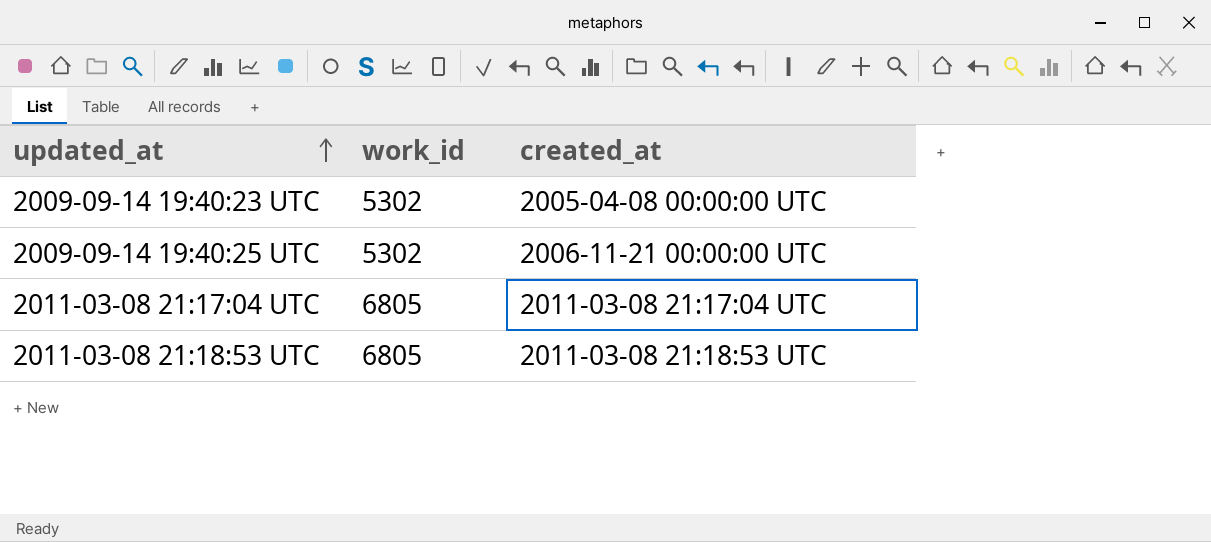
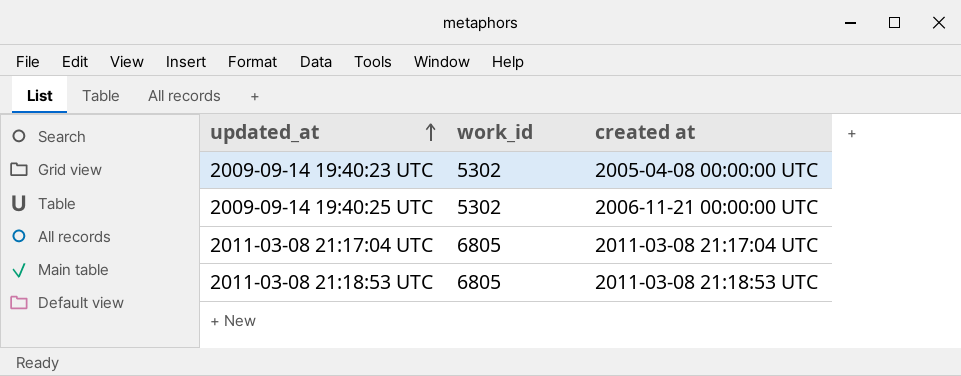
column name: created_at -> created at

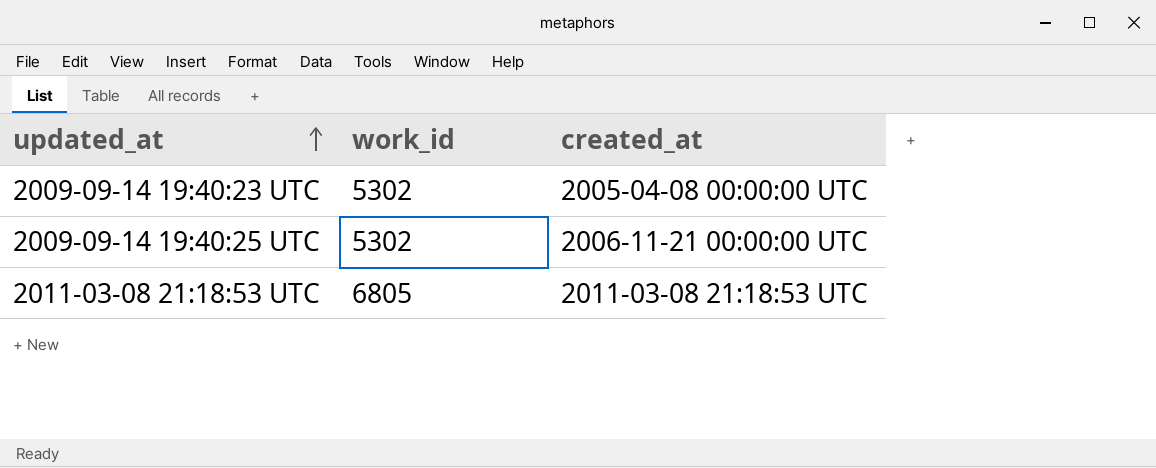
column name: created at -> created_at
row 2011-03-08 21:17:04 UTC: 6805 | 2011-03-08 21:17:04 UTC -> none

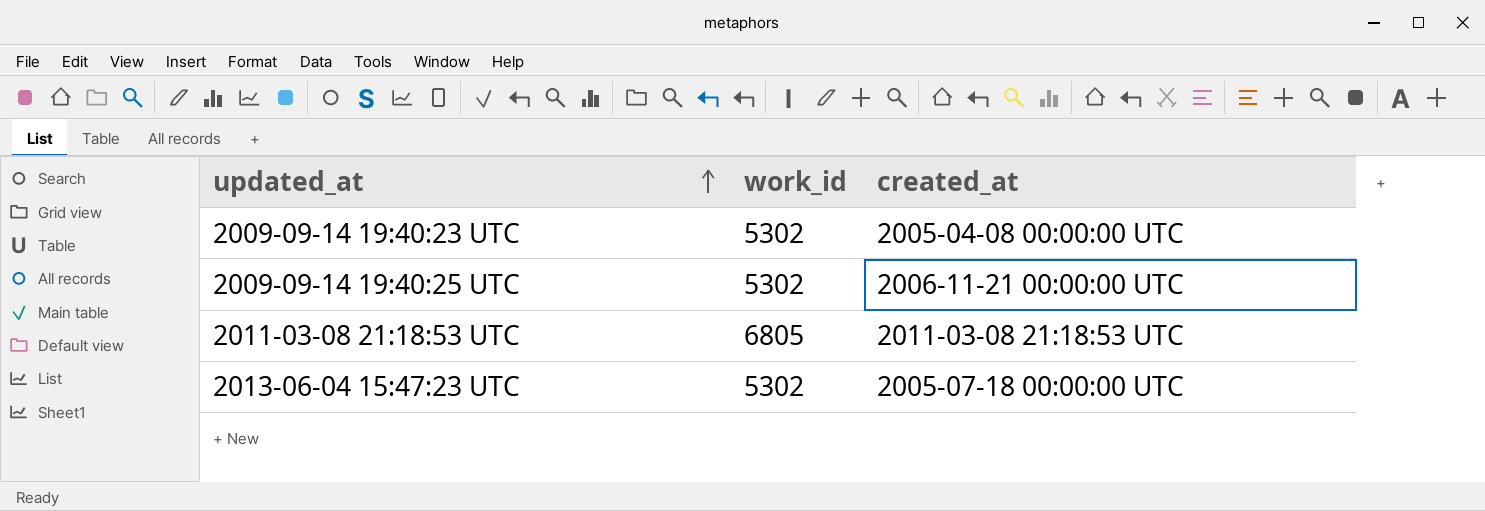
row 2013-06-04 15:47:23 UTC: none -> 5302 | 2005-07-18 00:00:00 UTC

